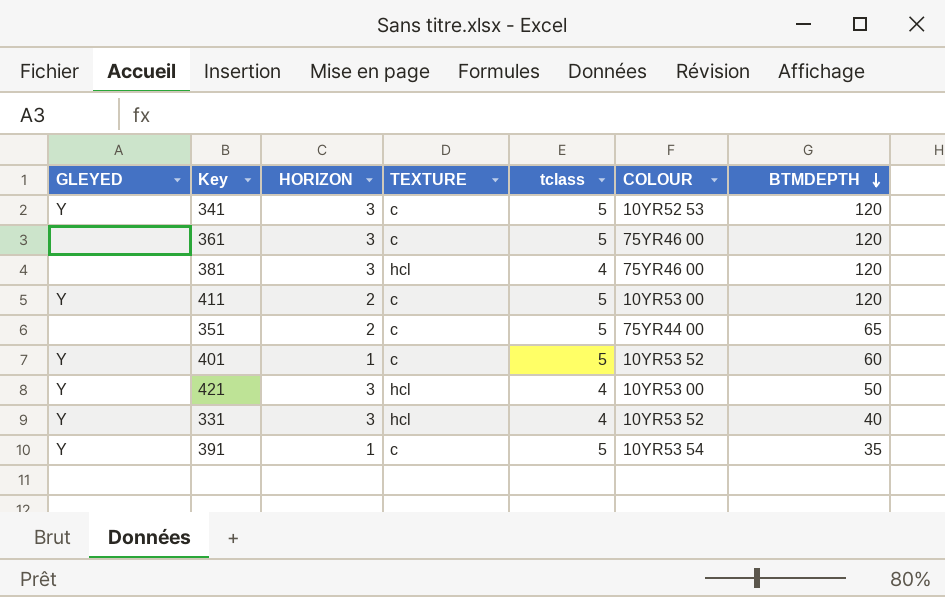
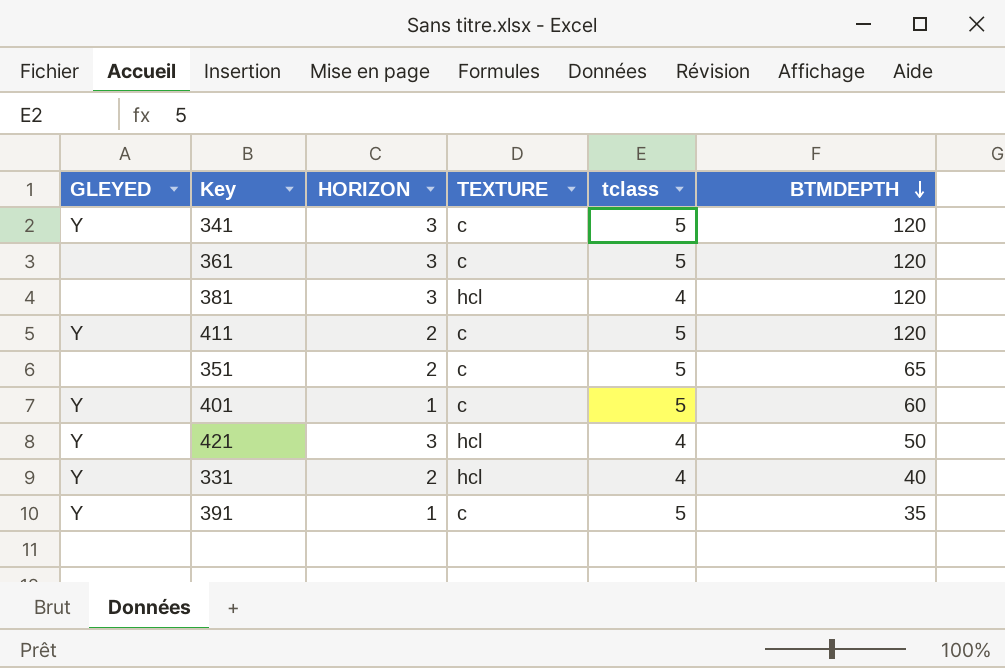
column COLOUR | position: 6 -> none
331 | HORIZON: 3 -> 2

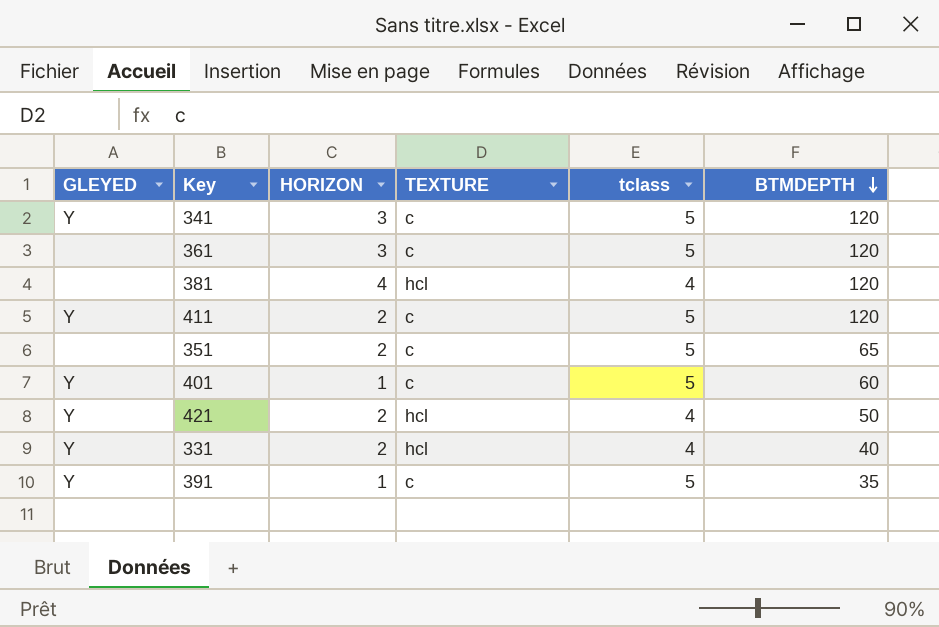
381 | HORIZON: 3 -> 4
421 | HORIZON: 3 -> 2

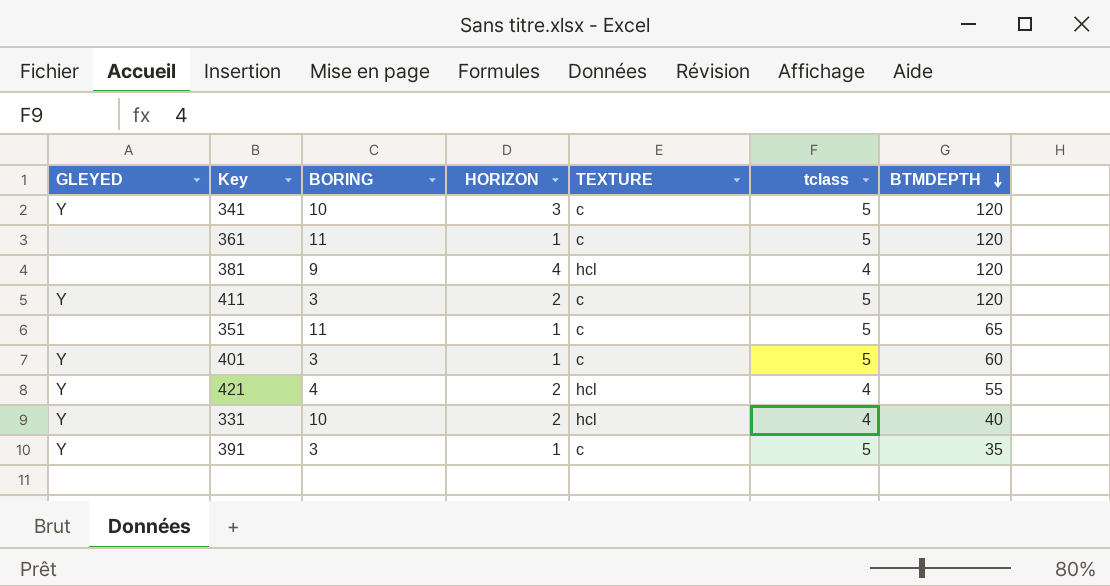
column BORING | position: none -> 3
361 | HORIZON: 3 -> 1
351 | HORIZON: 2 -> 1
421 | BTMDEPTH: 50 -> 55

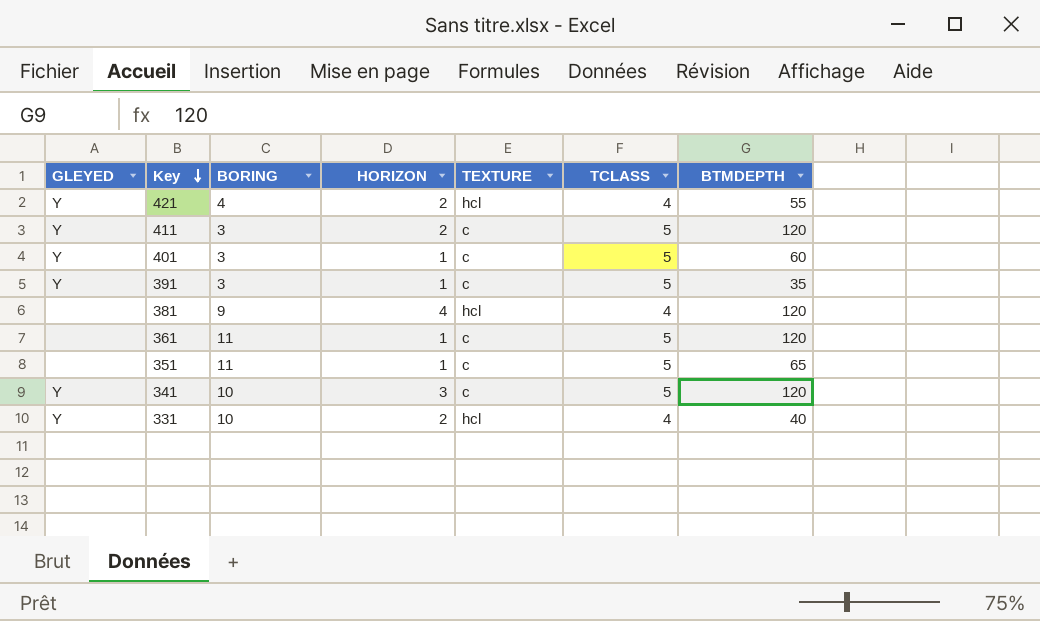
row order: BTMDEPTH descending -> Key descending
column name: tclass -> TCLASS

